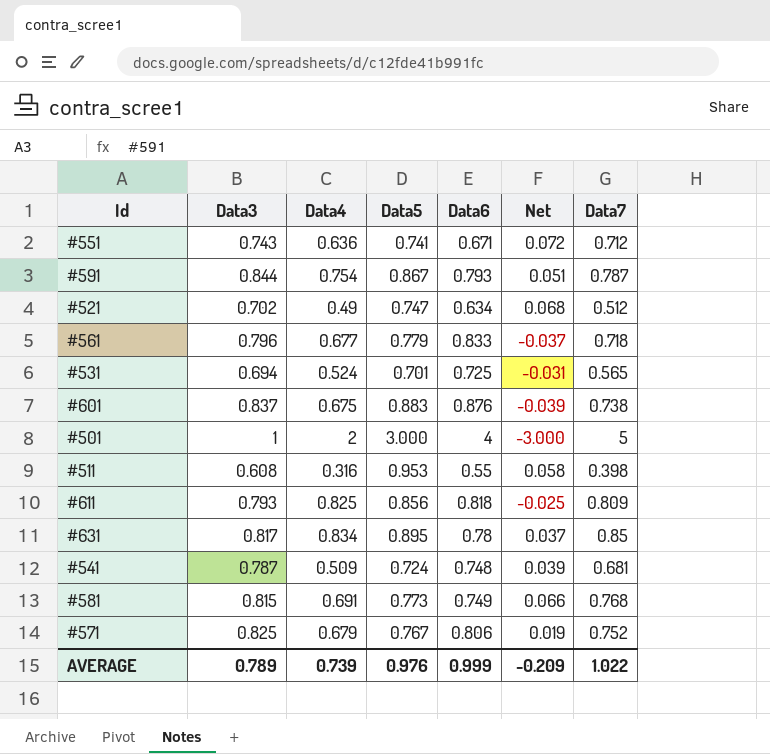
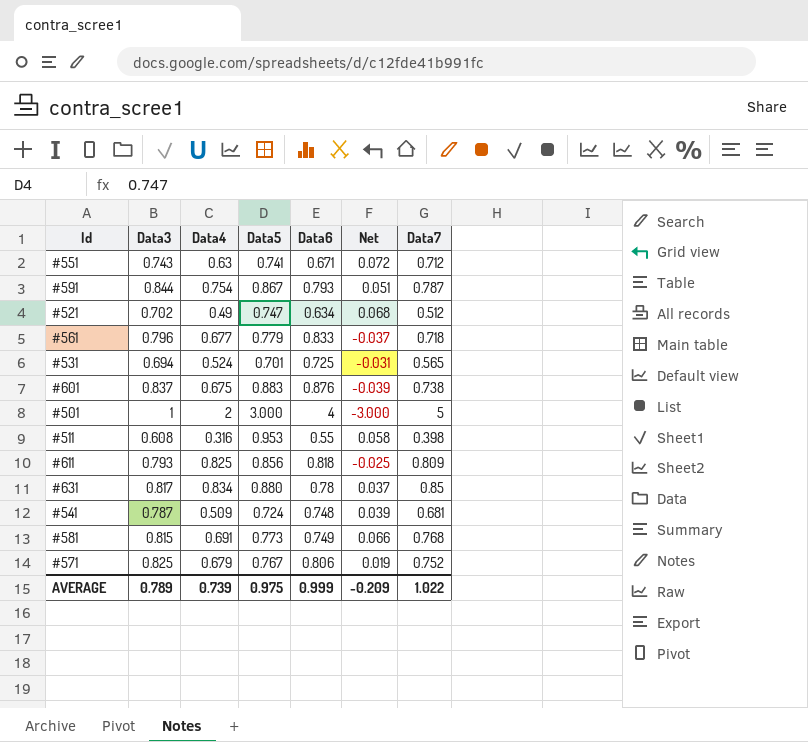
#551 | Data4: 0.636 -> 0.63
#631 | Data5: 0.895 -> 0.880
AVERAGE | Data5: 0.976 -> 0.975

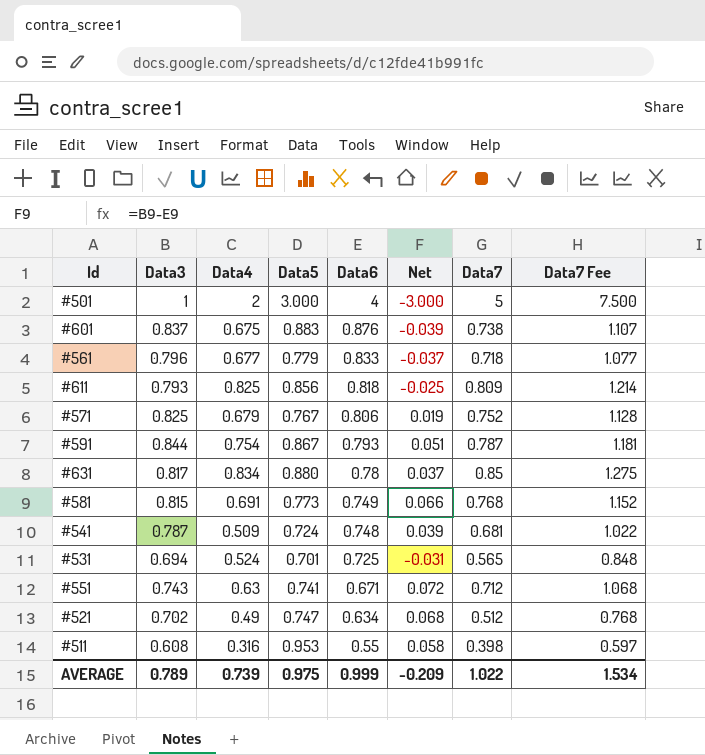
row order: none -> Data6 descending
column Data7 Fee | formula: none -> [Data7] * 1.5

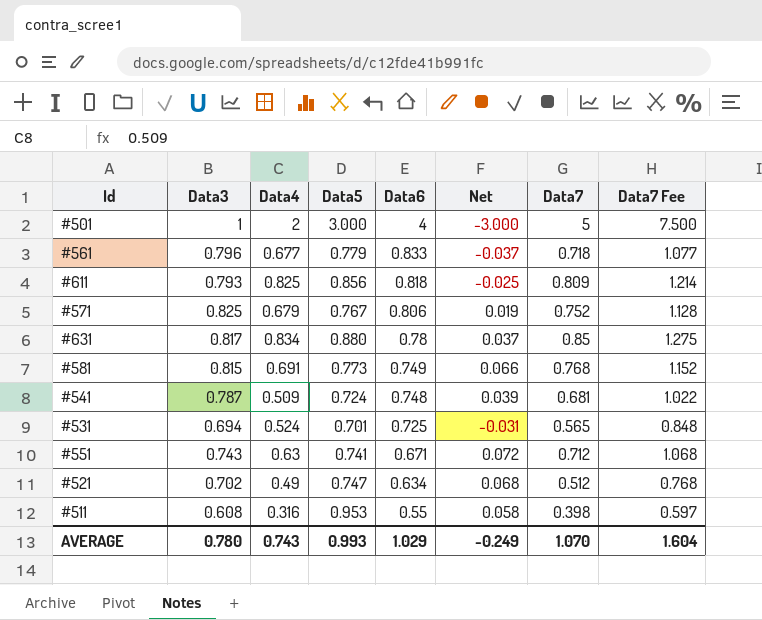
row #601: 0.837 | 0.675 | 0.883 | 0.876 | -0.039 | 0.738 | 1.107 -> none
row #591: 0.844 | 0.754 | 0.867 | 0.793 | 0.051 | 0.787 | 1.181 -> none
AVERAGE | Data3: 0.789 -> 0.780
AVERAGE | Data4: 0.739 -> 0.743
AVERAGE | Data5: 0.975 -> 0.993
AVERAGE | Data6: 0.999 -> 1.029
AVERAGE | Net: -0.209 -> -0.249
AVERAGE | Data7: 1.022 -> 1.070
AVERAGE | Data7 Fee: 1.534 -> 1.604

